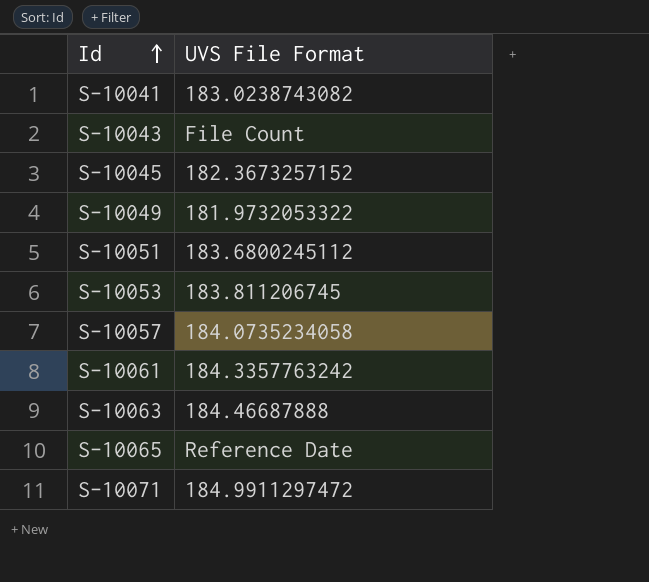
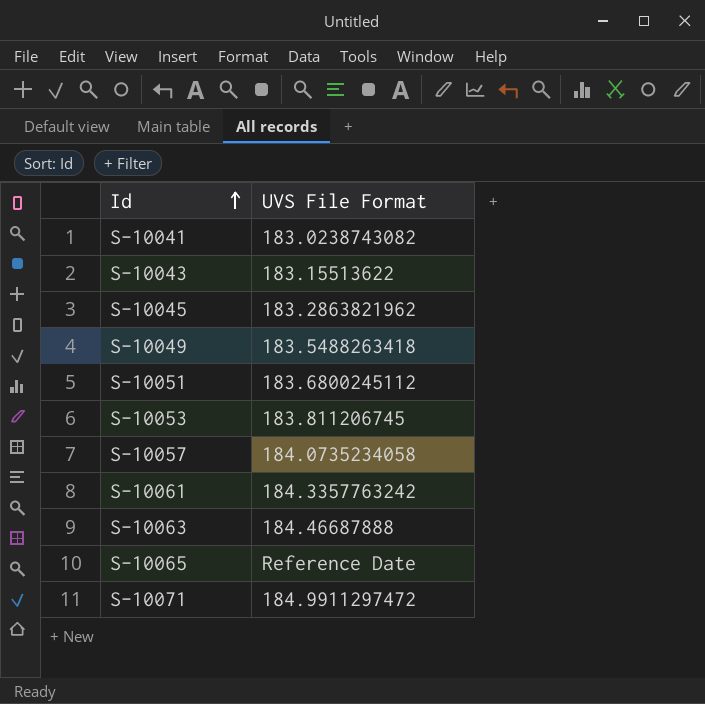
S-10043 | UVS File Format: File Count -> 183.15513622
S-10045 | UVS File Format: 182.3673257152 -> 183.2863821962
S-10049 | UVS File Format: 181.9732053322 -> 183.5488263418

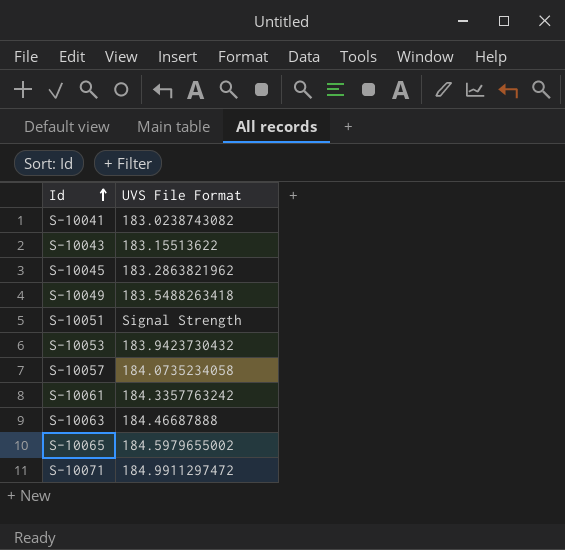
S-10051 | UVS File Format: 183.6800245112 -> Signal Strength
S-10053 | UVS File Format: 183.811206745 -> 183.9423730432
S-10065 | UVS File Format: Reference Date -> 184.5979655002

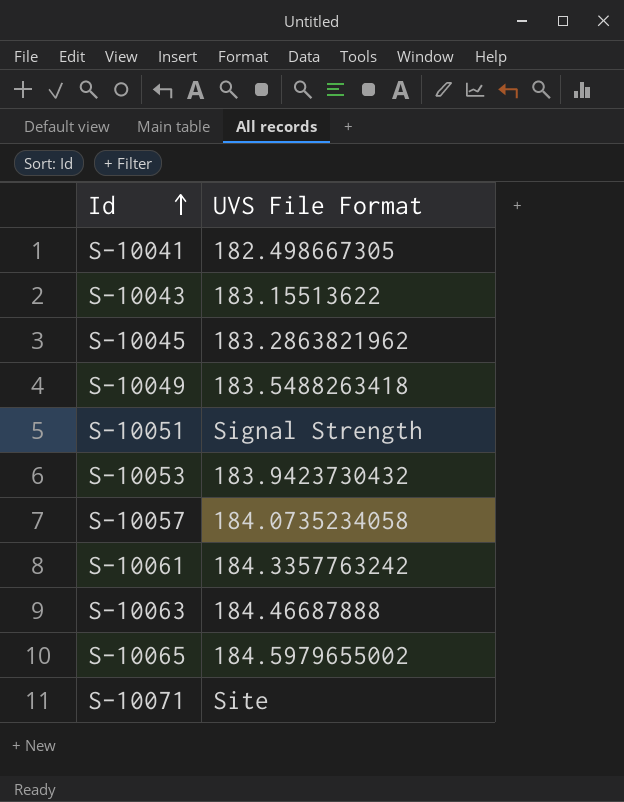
S-10041 | UVS File Format: 183.0238743082 -> 182.498667305
S-10071 | UVS File Format: 184.9911297472 -> Site

